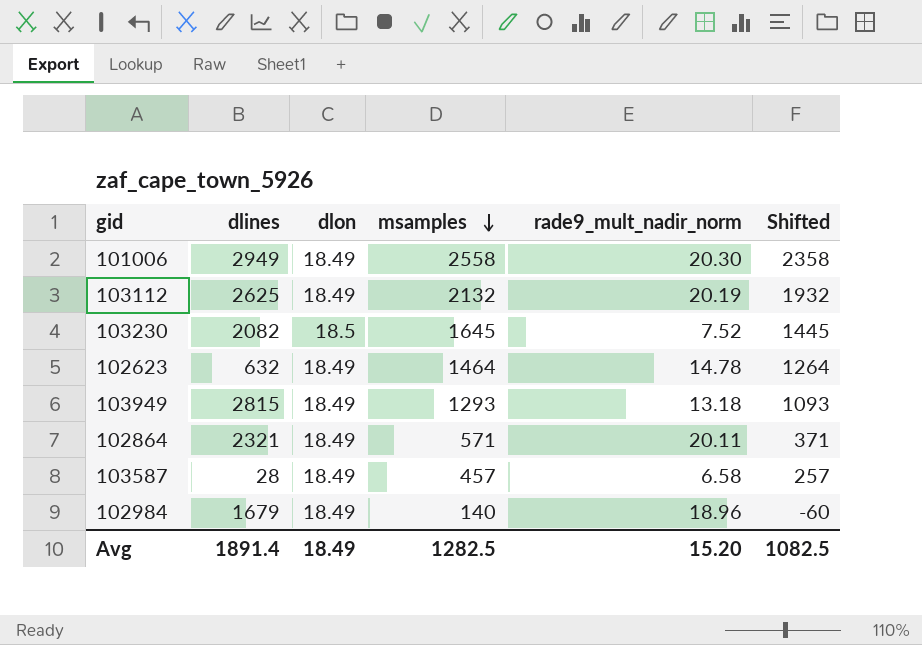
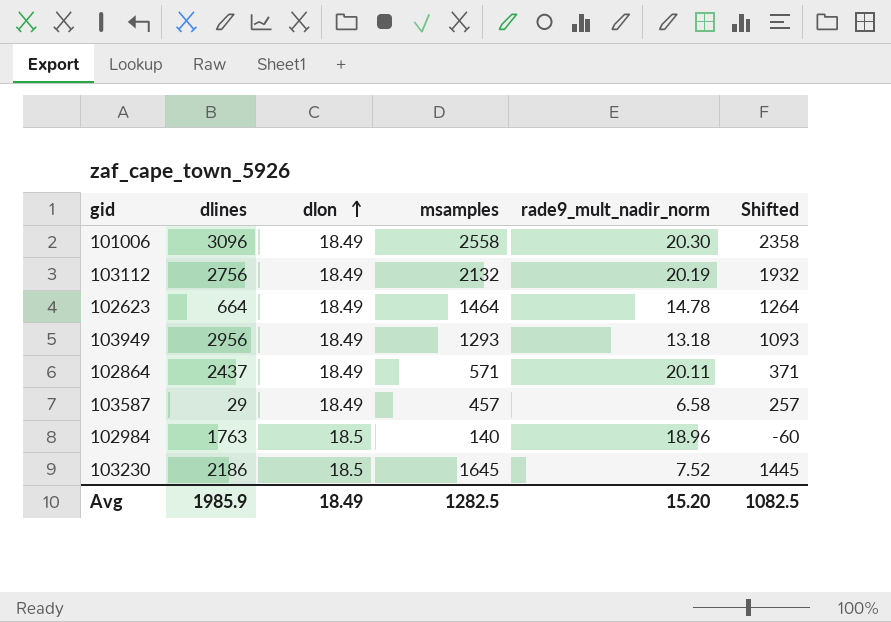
row order: msamples descending -> dlon ascending
101006 | dlines: 2949 -> 3096
103112 | dlines: 2625 -> 2756
102623 | dlines: 632 -> 664
103949 | dlines: 2815 -> 2956
102864 | dlines: 2321 -> 2437
103587 | dlines: 28 -> 29
102984 | dlines: 1679 -> 1763
102984 | dlon: 18.49 -> 18.5
103230 | dlines: 2082 -> 2186
Avg | dlines: 1891.4 -> 1985.9

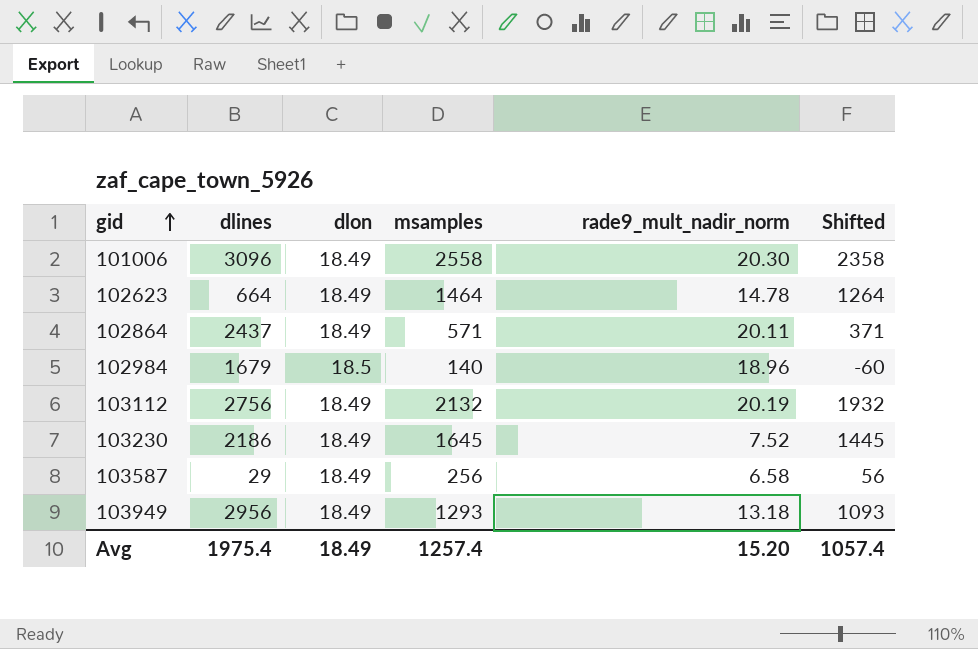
row order: dlon ascending -> gid ascending
102984 | dlines: 1763 -> 1679
103230 | dlon: 18.5 -> 18.49
103587 | msamples: 457 -> 256
103587 | Shifted: 257 -> 56
Avg | dlines: 1985.9 -> 1975.4
Avg | msamples: 1282.5 -> 1257.4
Avg | Shifted: 1082.5 -> 1057.4

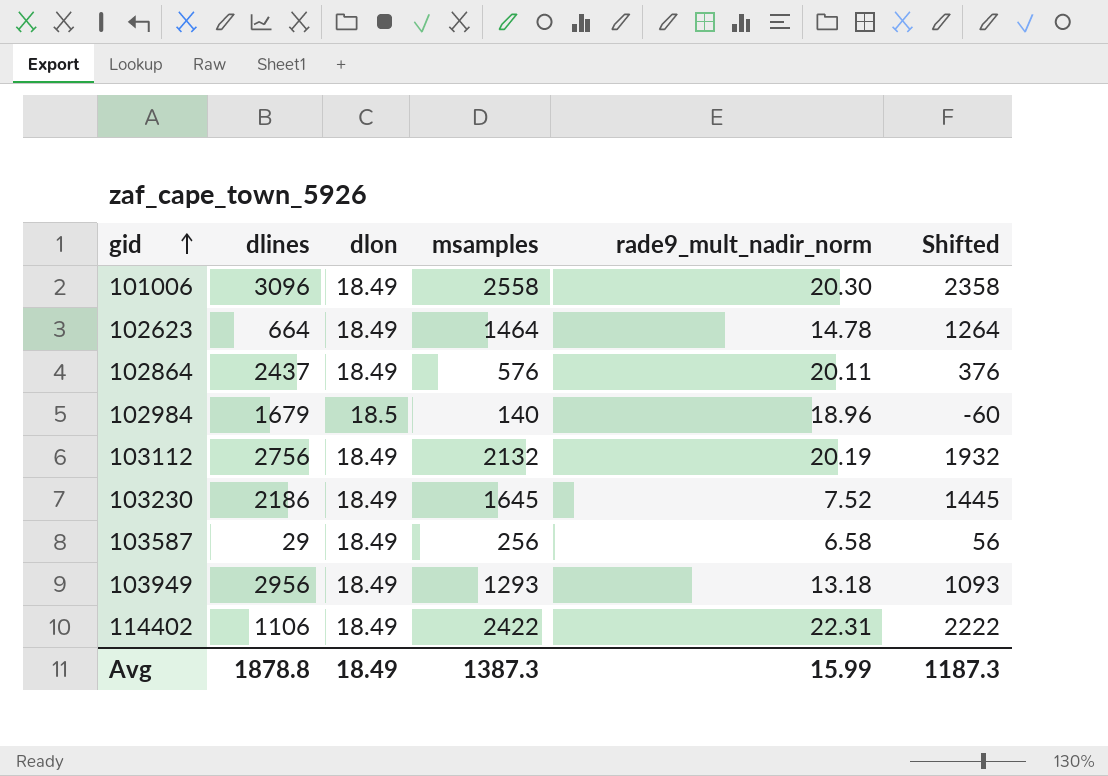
102864 | msamples: 571 -> 576
102864 | Shifted: 371 -> 376
row 114402: none -> 1106 | 18.49 | 2422 | 22.31 | 2222
Avg | dlines: 1975.4 -> 1878.8
Avg | msamples: 1257.4 -> 1387.3
Avg | rade9_mult_nadir_norm: 15.20 -> 15.99
Avg | Shifted: 1057.4 -> 1187.3

